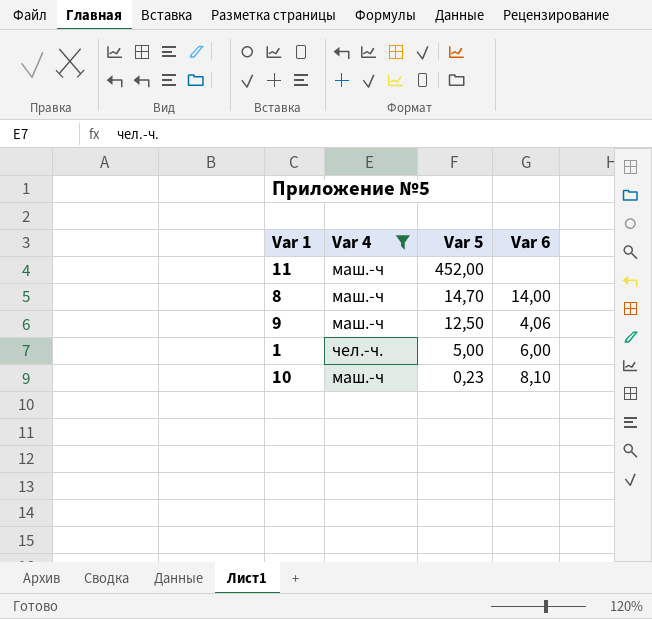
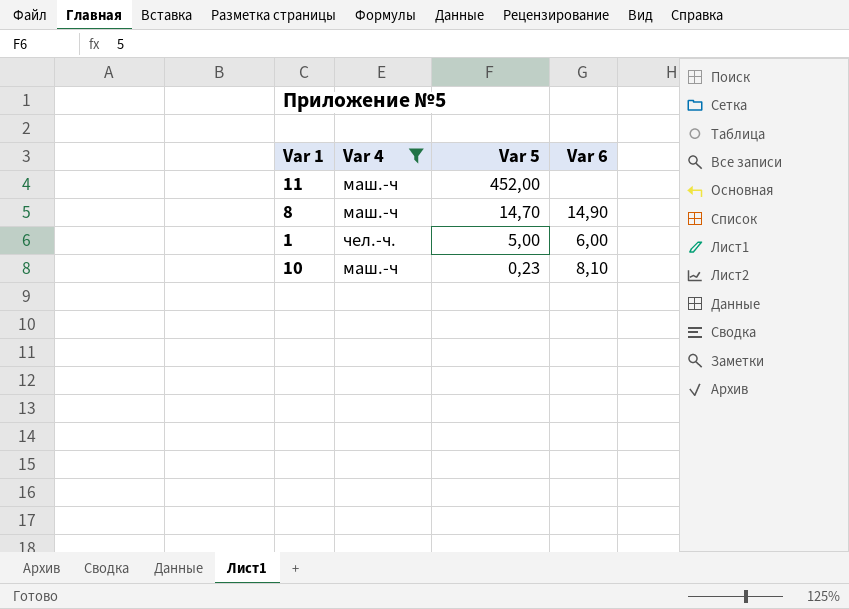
row 9: маш.-ч | 12,50 | 4,06 -> none
8 | Var 6: 14,00 -> 14,90

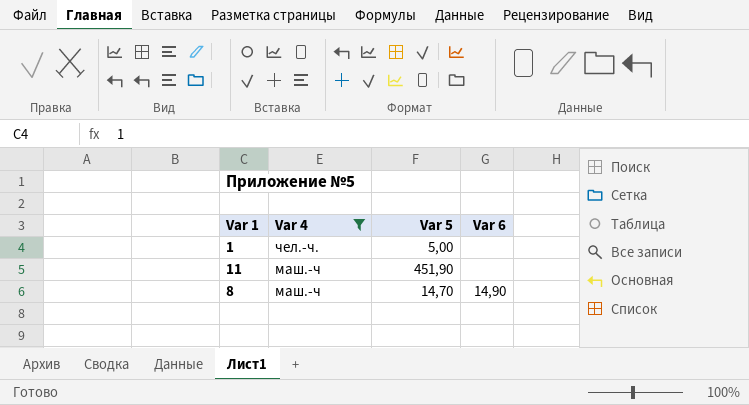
row order: Var 5 descending -> Var 4 descending
row 10: маш.-ч | 0,23 | 8,10 -> none
1 | Var 6: 6,00 -> none
11 | Var 5: 452,00 -> 451,90

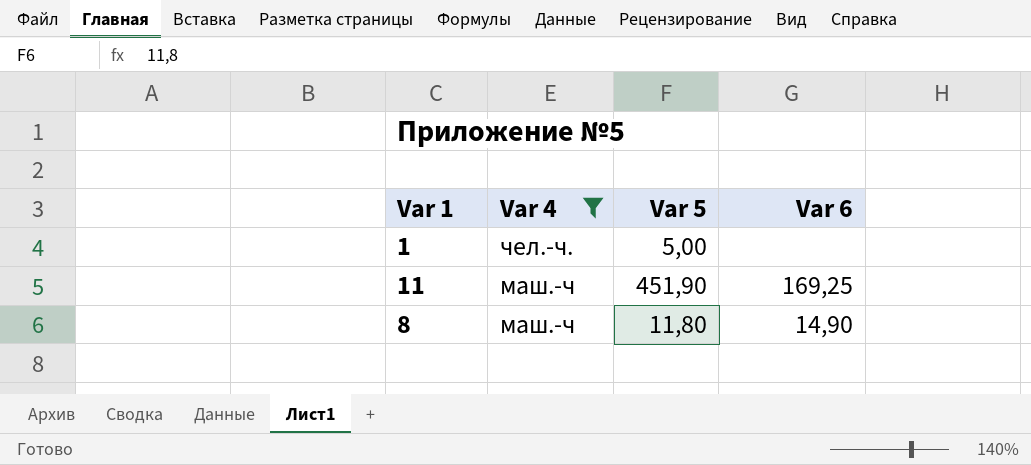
11 | Var 6: none -> 169,25
8 | Var 5: 14,70 -> 11,80

